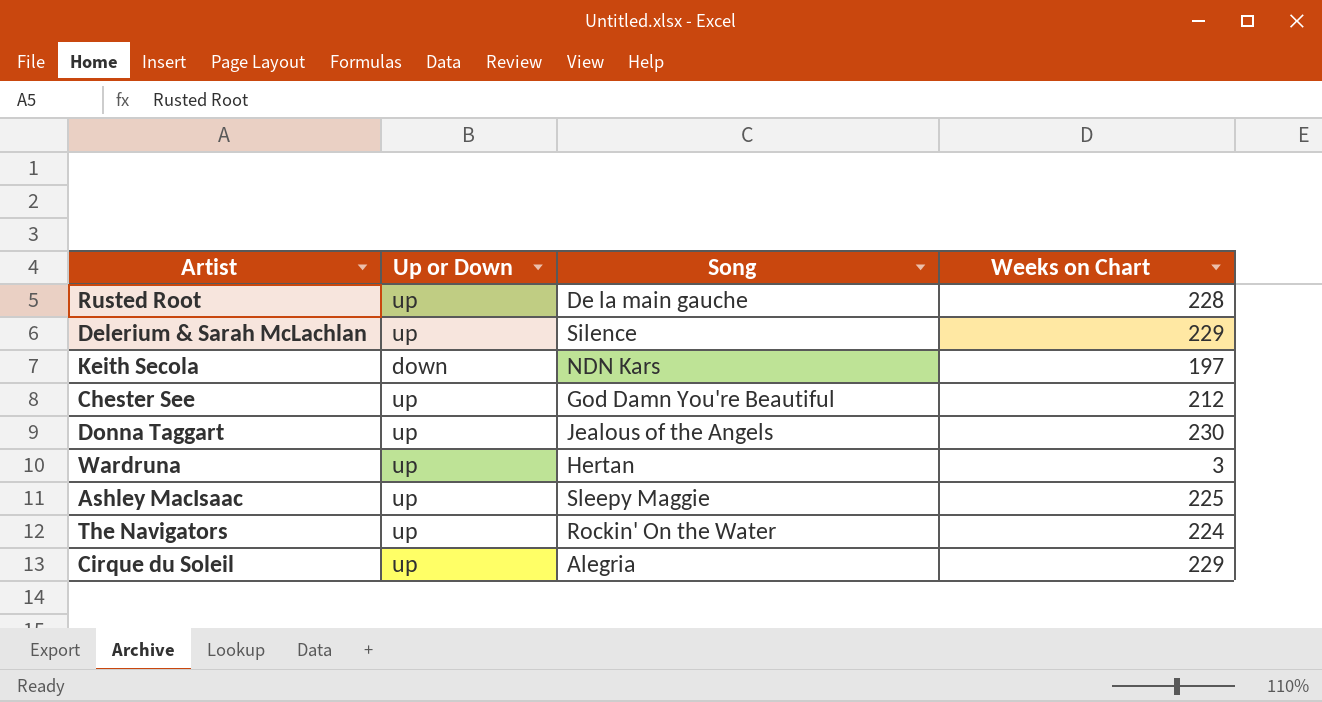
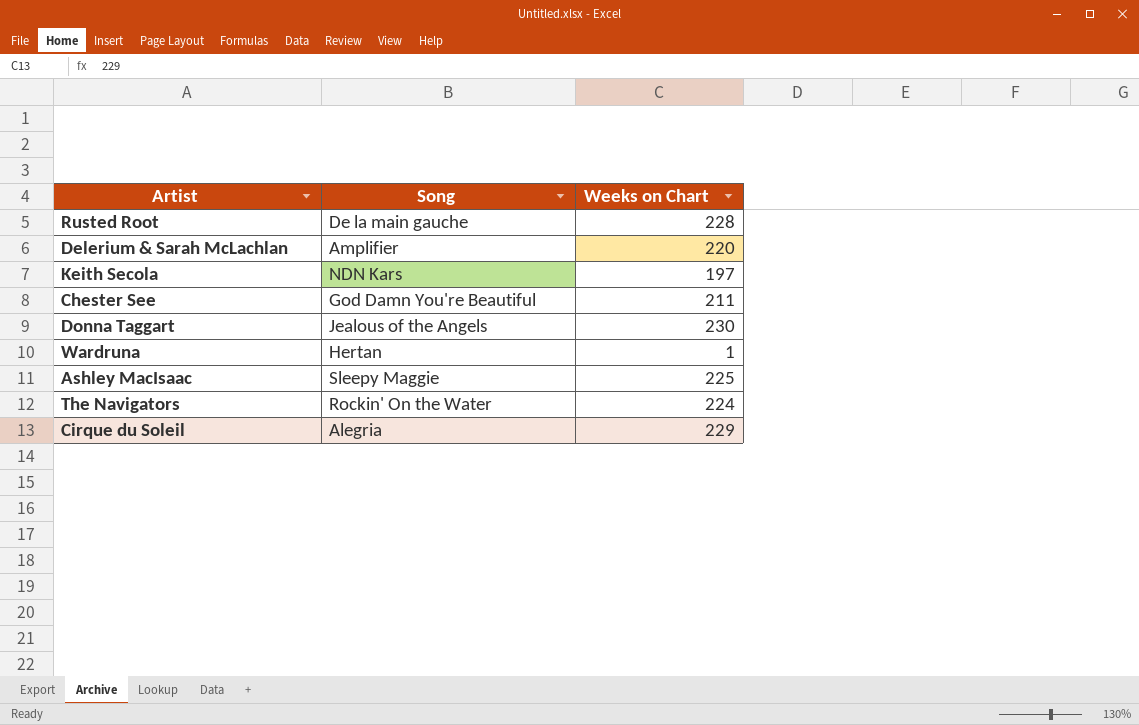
column Up or Down | position: 2 -> none
Delerium & Sarah McLachlan | Song: Silence -> Amplifier
Delerium & Sarah McLachlan | Weeks on Chart: 229 -> 220
Chester See | Weeks on Chart: 212 -> 211
Wardruna | Weeks on Chart: 3 -> 1

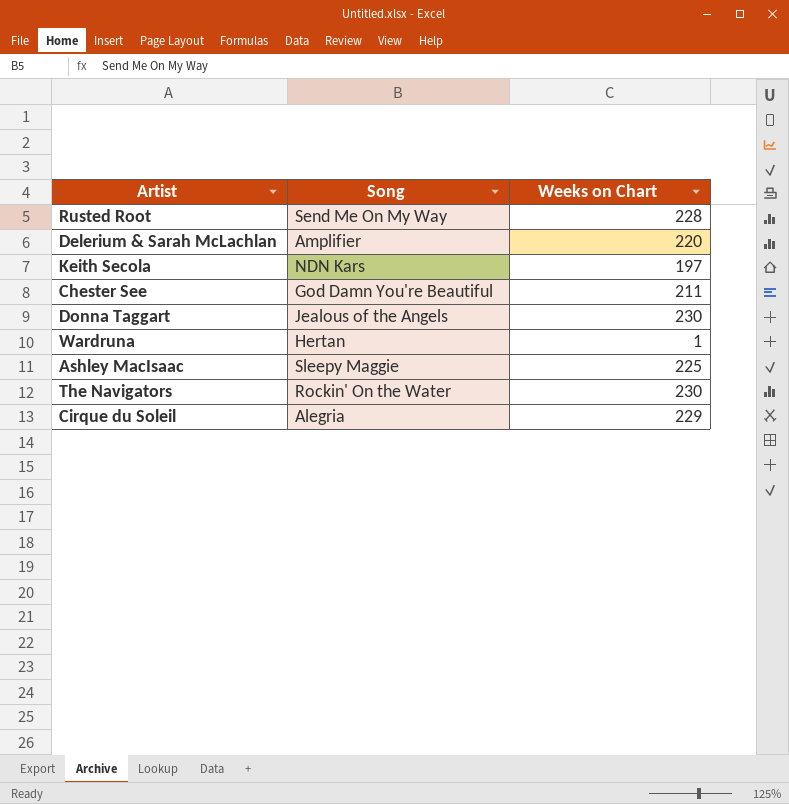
Rusted Root | Song: De la main gauche -> Send Me On My Way
The Navigators | Weeks on Chart: 224 -> 230

